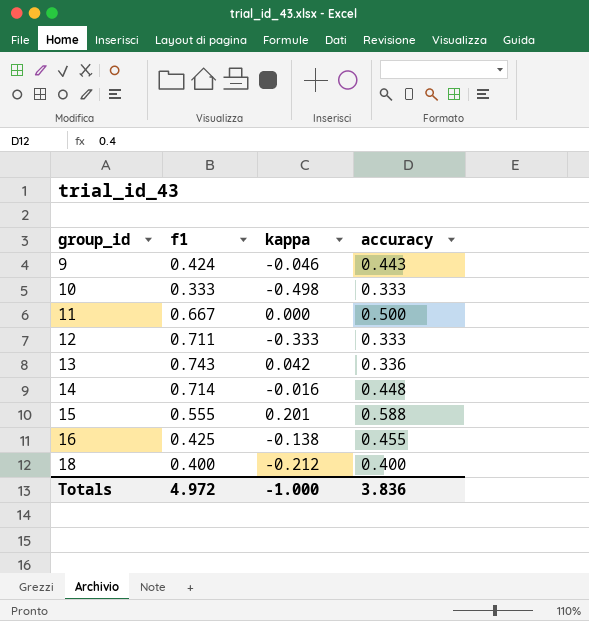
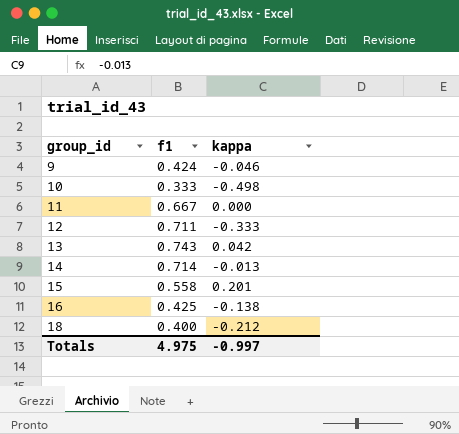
column accuracy | position: 4 -> none
14 | kappa: -0.016 -> -0.013
15 | f1: 0.555 -> 0.558
Totals | f1: 4.972 -> 4.975
Totals | kappa: -1.000 -> -0.997

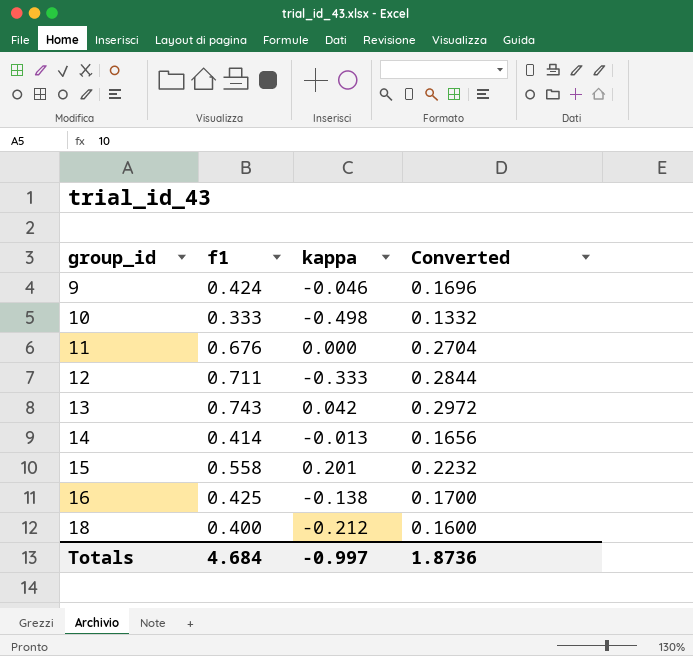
column Converted | formula: none -> [f1] * 0.4
11 | f1: 0.667 -> 0.676
14 | f1: 0.714 -> 0.414
Totals | f1: 4.975 -> 4.684

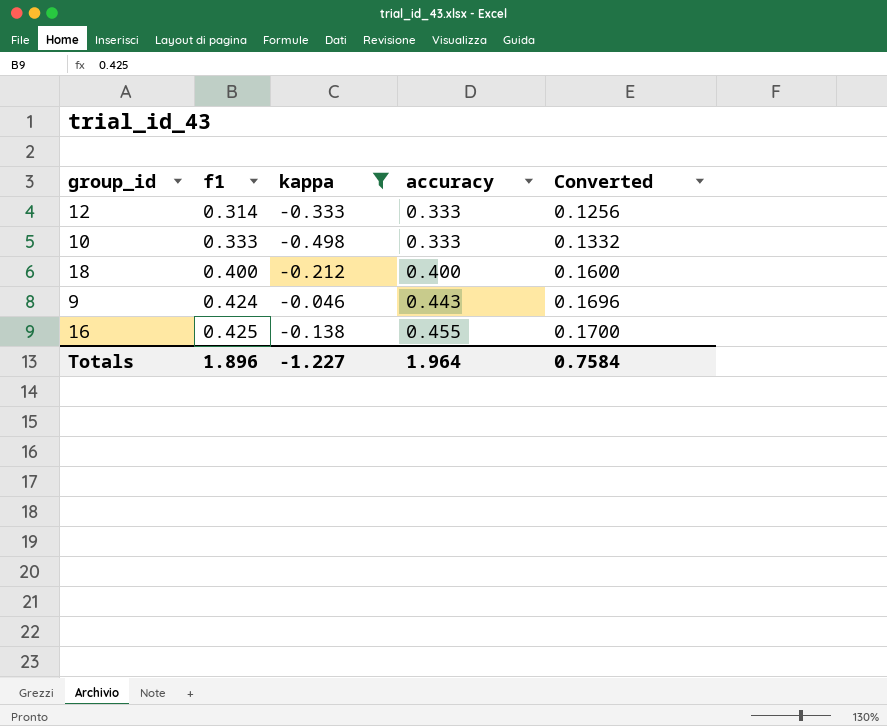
filter: none -> kappa <= -0.046
row order: group_id ascending -> f1 ascending
column accuracy | position: none -> 4
12 | f1: 0.711 -> 0.314
12 | Converted: 0.2844 -> 0.1256
Totals | f1: 4.684 -> 1.896
Totals | kappa: -0.997 -> -1.227
Totals | Converted: 1.8736 -> 0.7584

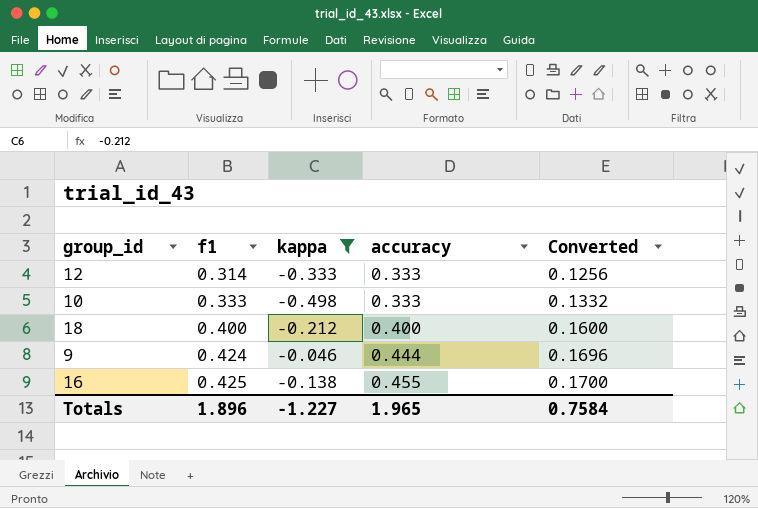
9 | accuracy: 0.443 -> 0.444
Totals | accuracy: 1.964 -> 1.965

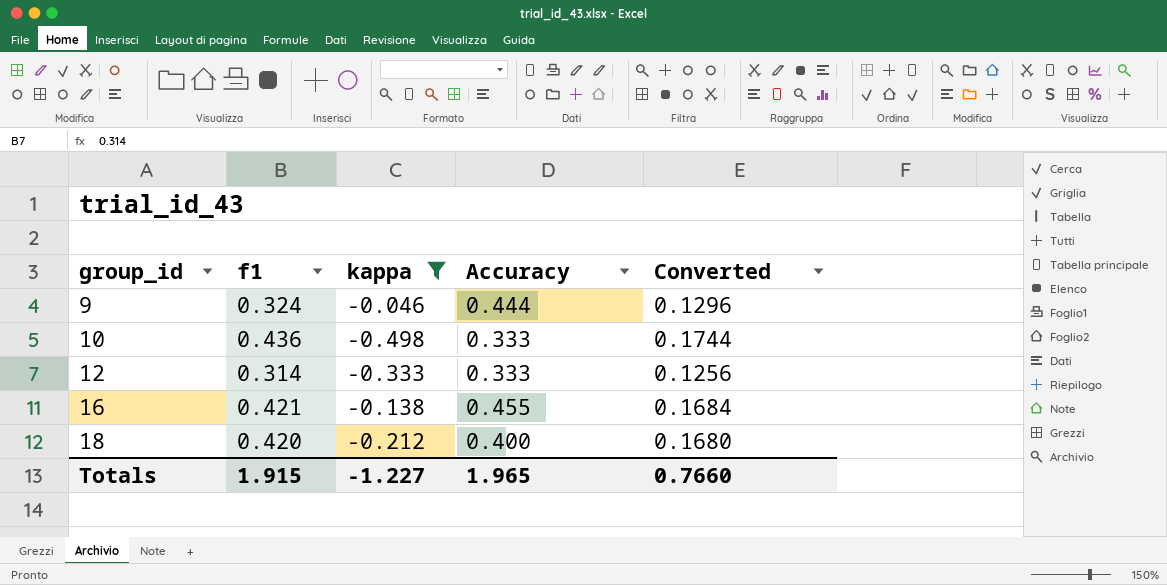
row order: f1 ascending -> group_id ascending
column name: accuracy -> Accuracy
9 | f1: 0.424 -> 0.324
9 | Converted: 0.1696 -> 0.1296
10 | f1: 0.333 -> 0.436
10 | Converted: 0.1332 -> 0.1744
16 | f1: 0.425 -> 0.421
16 | Converted: 0.1700 -> 0.1684
18 | f1: 0.400 -> 0.420
18 | Converted: 0.1600 -> 0.1680
Totals | f1: 1.896 -> 1.915
Totals | Converted: 0.7584 -> 0.7660

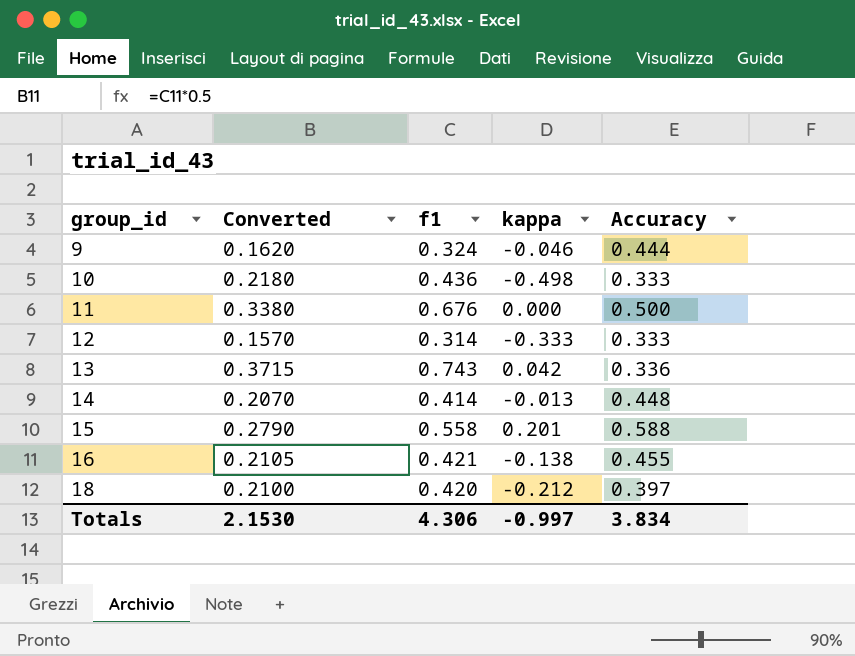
filter: kappa <= -0.046 -> none
column Converted | formula: [f1] * 0.4 -> [f1] * 0.5
column Converted | position: 5 -> 2
18 | Accuracy: 0.400 -> 0.397
Totals | Converted: 0.7660 -> 2.1530
Totals | f1: 1.915 -> 4.306
Totals | kappa: -1.227 -> -0.997
Totals | Accuracy: 1.965 -> 3.834

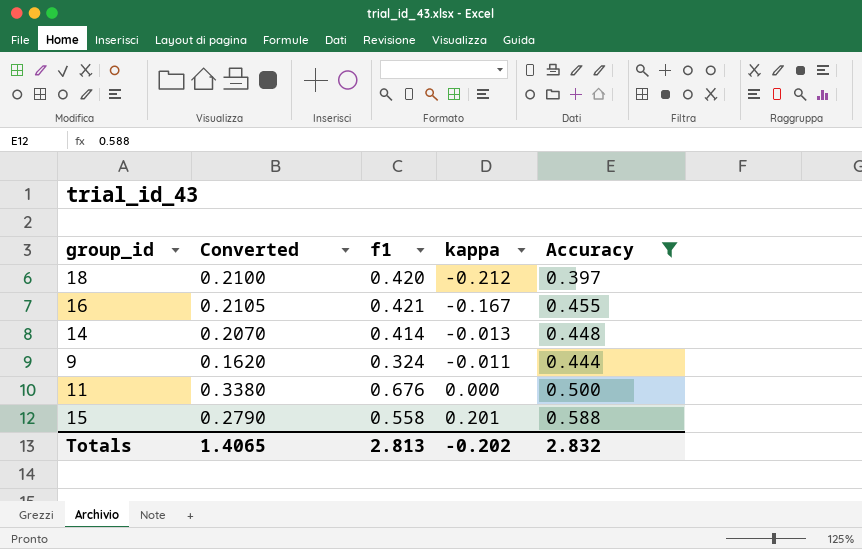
filter: none -> Accuracy >= 0.397
row order: group_id ascending -> kappa ascending
16 | kappa: -0.138 -> -0.167
9 | kappa: -0.046 -> -0.011
Totals | Converted: 2.1530 -> 1.4065
Totals | f1: 4.306 -> 2.813
Totals | kappa: -0.997 -> -0.202
Totals | Accuracy: 3.834 -> 2.832

